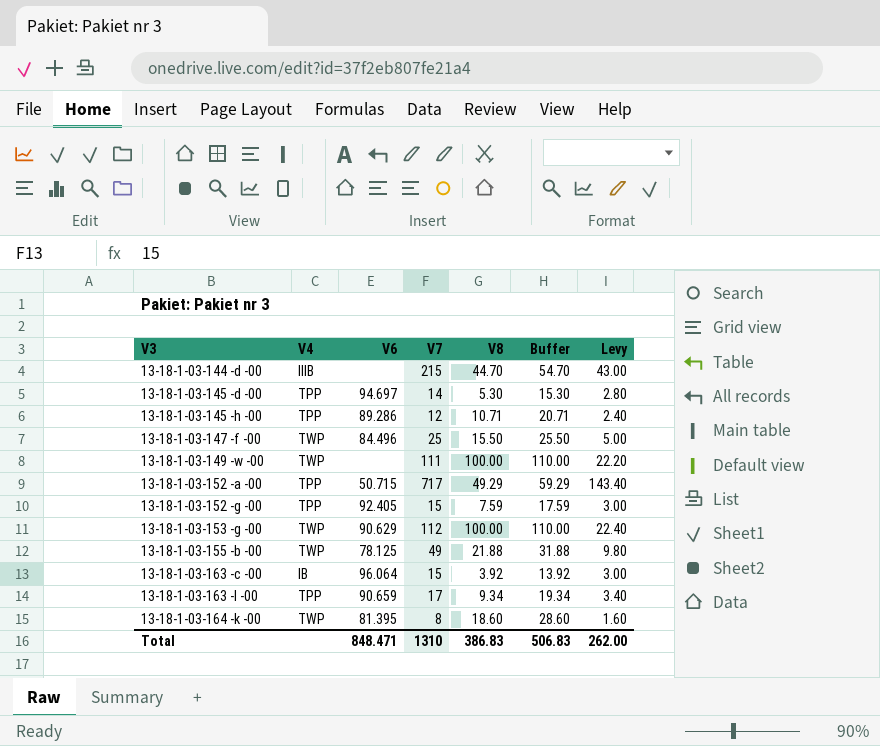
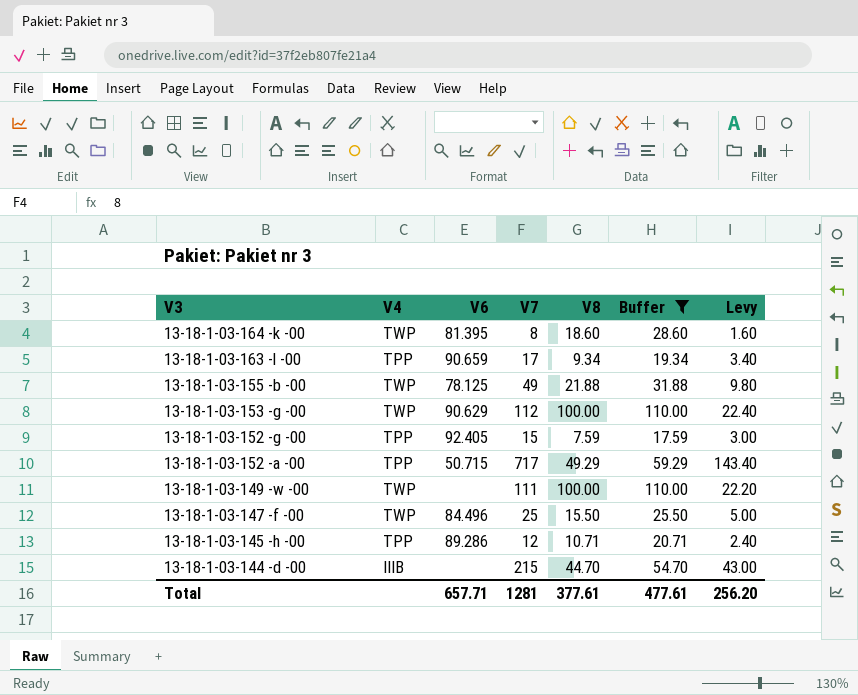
filter: none -> Buffer >= 17.59
row order: V3 ascending -> V3 descending
Total | V6: 848.471 -> 657.71
Total | V7: 1310 -> 1281
Total | V8: 386.83 -> 377.61
Total | Buffer: 506.83 -> 477.61
Total | Levy: 262.00 -> 256.20

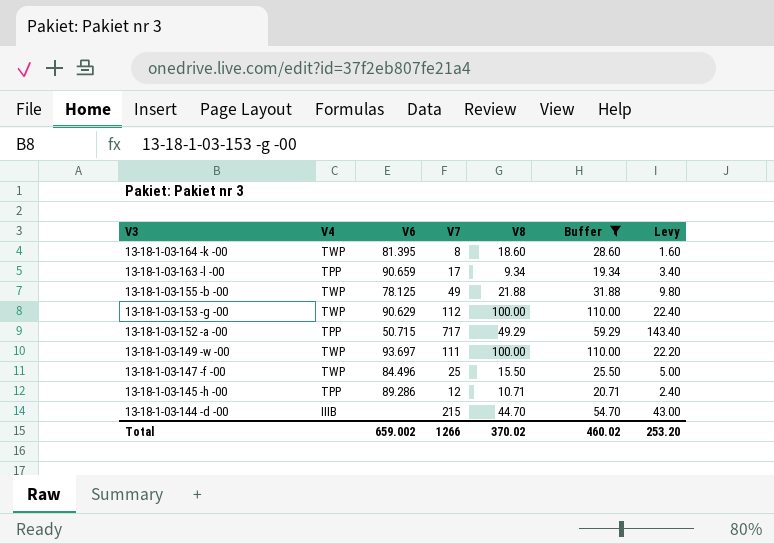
row 13-18-1-03-152 -g -00: TPP | 92.405 | 15 | 7.59 | 17.59 | 3.00 -> none
13-18-1-03-149 -w -00 | V6: none -> 93.697
Total | V6: 657.71 -> 659.002
Total | V7: 1281 -> 1266
Total | V8: 377.61 -> 370.02
Total | Buffer: 477.61 -> 460.02
Total | Levy: 256.20 -> 253.20

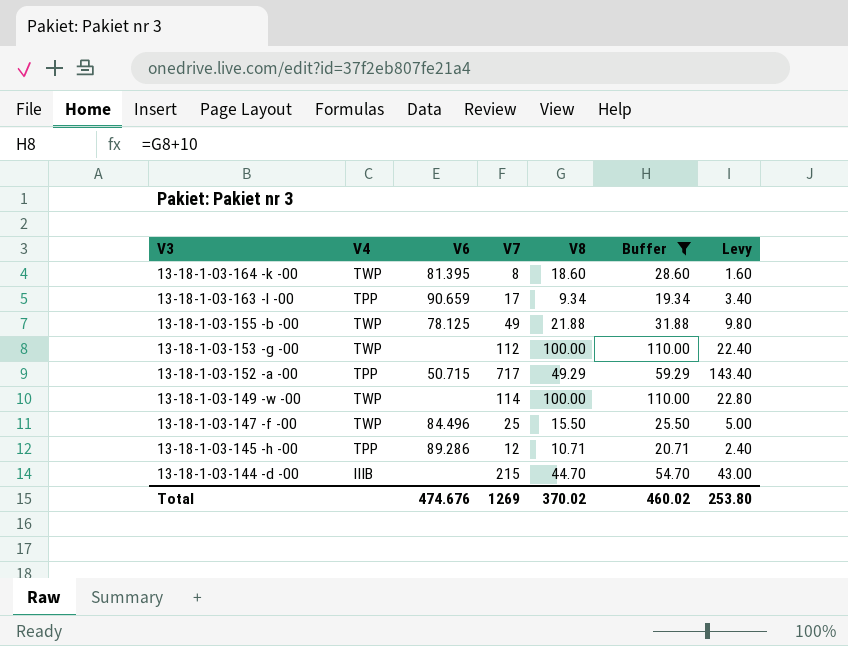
13-18-1-03-153 -g -00 | V6: 90.629 -> none
13-18-1-03-149 -w -00 | V6: 93.697 -> none
13-18-1-03-149 -w -00 | V7: 111 -> 114
13-18-1-03-149 -w -00 | Levy: 22.20 -> 22.80
Total | V6: 659.002 -> 474.676
Total | V7: 1266 -> 1269
Total | Levy: 253.20 -> 253.80

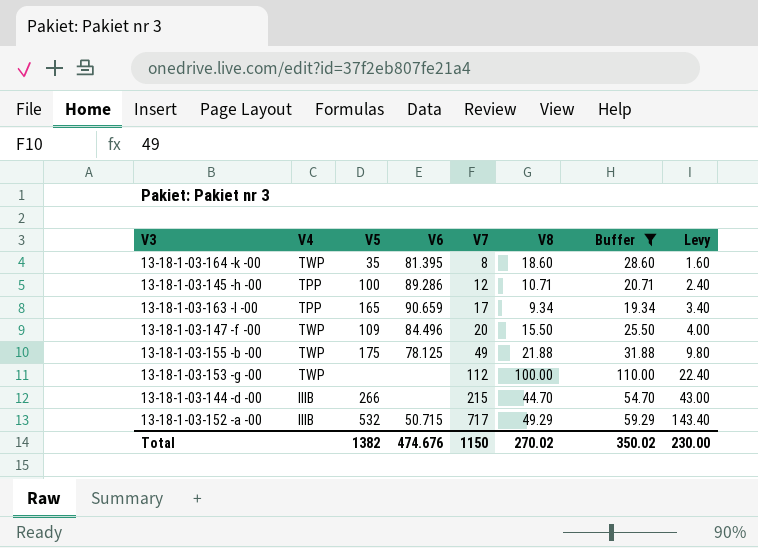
row order: V3 descending -> V7 ascending
column V5 | position: none -> 3
row 13-18-1-03-149 -w -00: TWP | none | 114 | 100.00 | 110.00 | 22.80 -> none
13-18-1-03-147 -f -00 | V7: 25 -> 20
13-18-1-03-147 -f -00 | Levy: 5.00 -> 4.00
13-18-1-03-152 -a -00 | V4: TPP -> IIIB
Total | V7: 1269 -> 1150
Total | V8: 370.02 -> 270.02
Total | Buffer: 460.02 -> 350.02
Total | Levy: 253.80 -> 230.00

